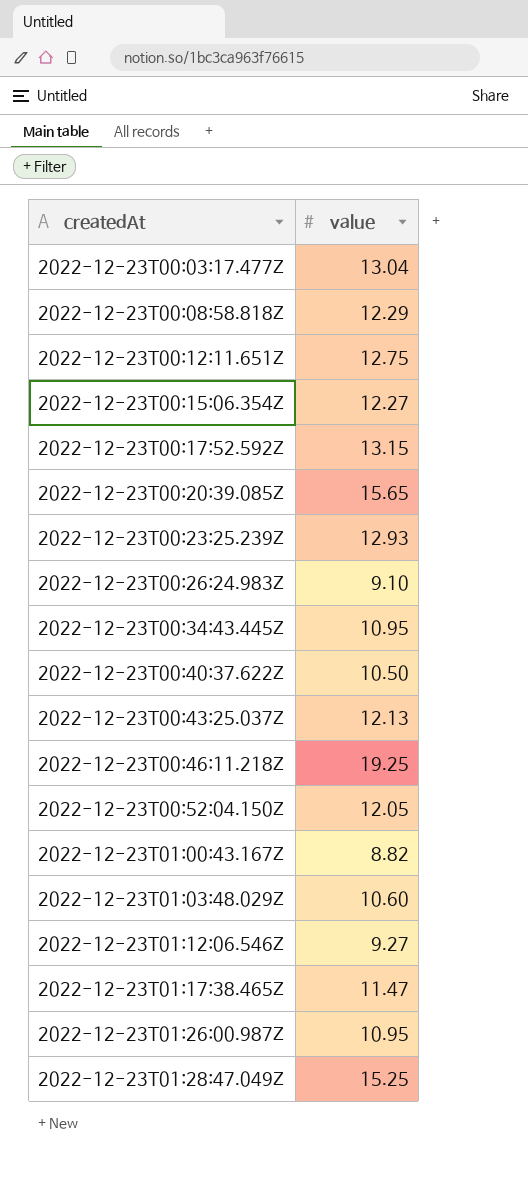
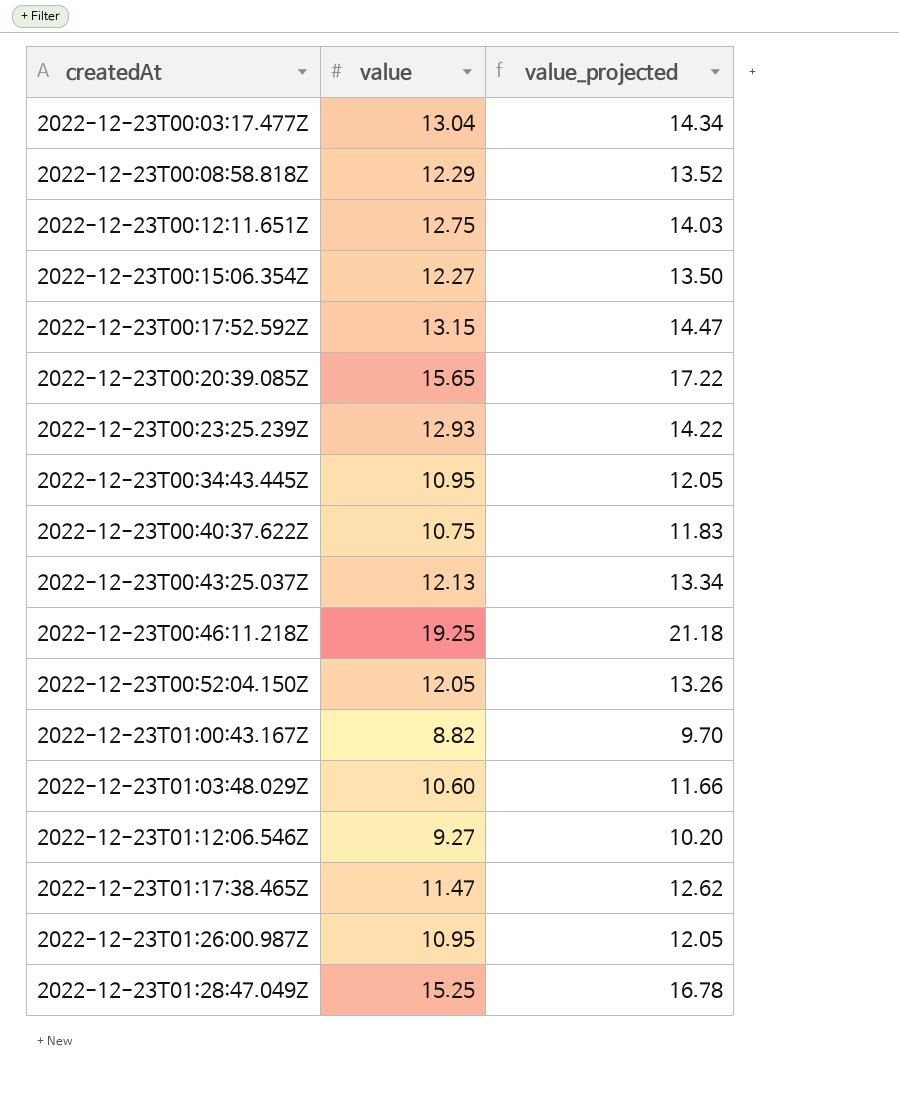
column value_projected | formula: none -> [value] * 1.1
row 2022-12-23T00:26:24.983Z: 9.10 -> none
2022-12-23T00:40:37.622Z | value: 10.50 -> 10.75

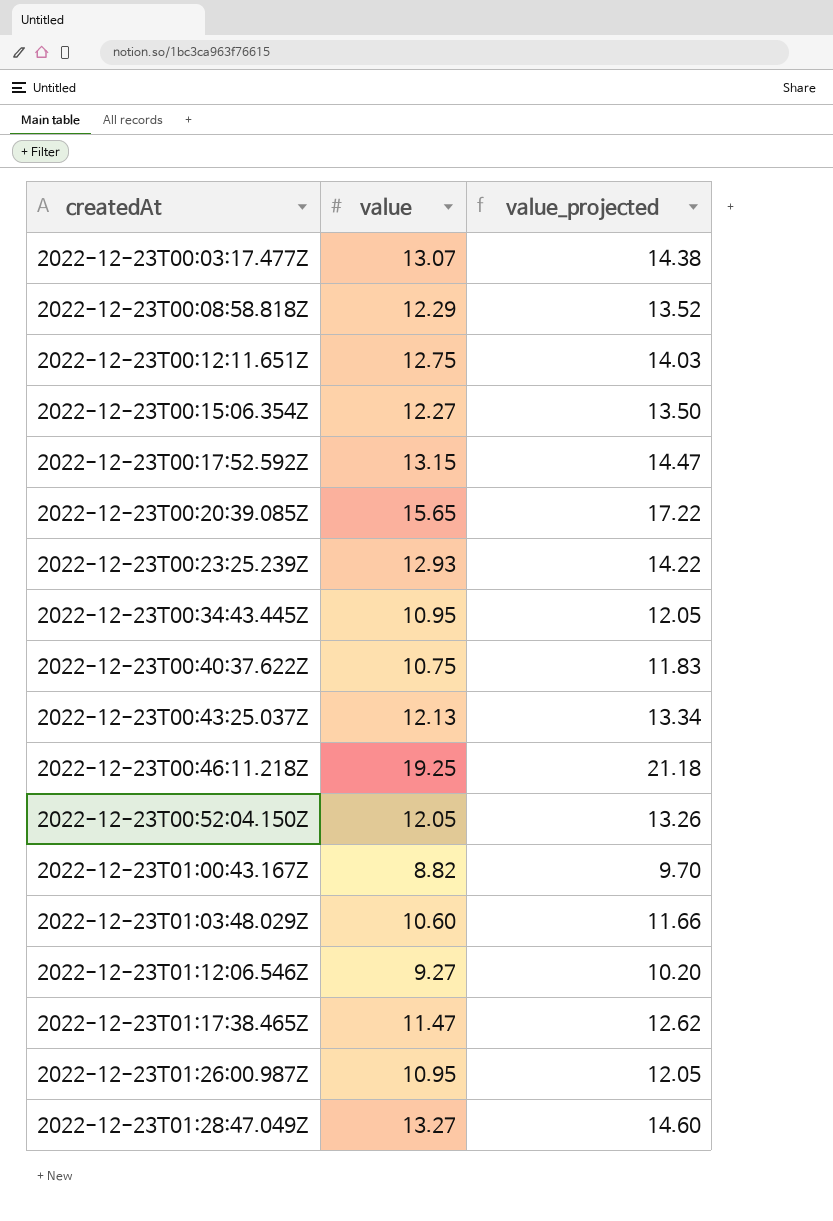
2022-12-23T00:03:17.477Z | value: 13.04 -> 13.07
2022-12-23T00:03:17.477Z | value_projected: 14.34 -> 14.38
2022-12-23T01:28:47.049Z | value: 15.25 -> 13.27
2022-12-23T01:28:47.049Z | value_projected: 16.78 -> 14.60

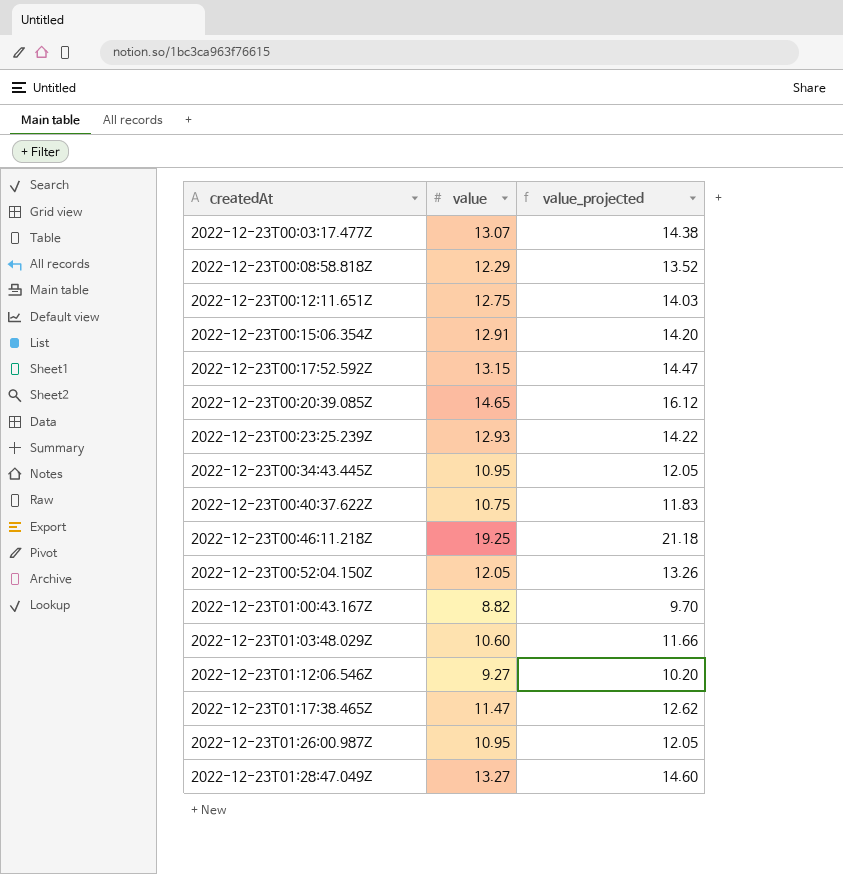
row 2022-12-23T00:43:25.037Z: 12.13 | 13.34 -> none
2022-12-23T00:15:06.354Z | value: 12.27 -> 12.91
2022-12-23T00:15:06.354Z | value_projected: 13.50 -> 14.20
2022-12-23T00:20:39.085Z | value: 15.65 -> 14.65
2022-12-23T00:20:39.085Z | value_projected: 17.22 -> 16.12

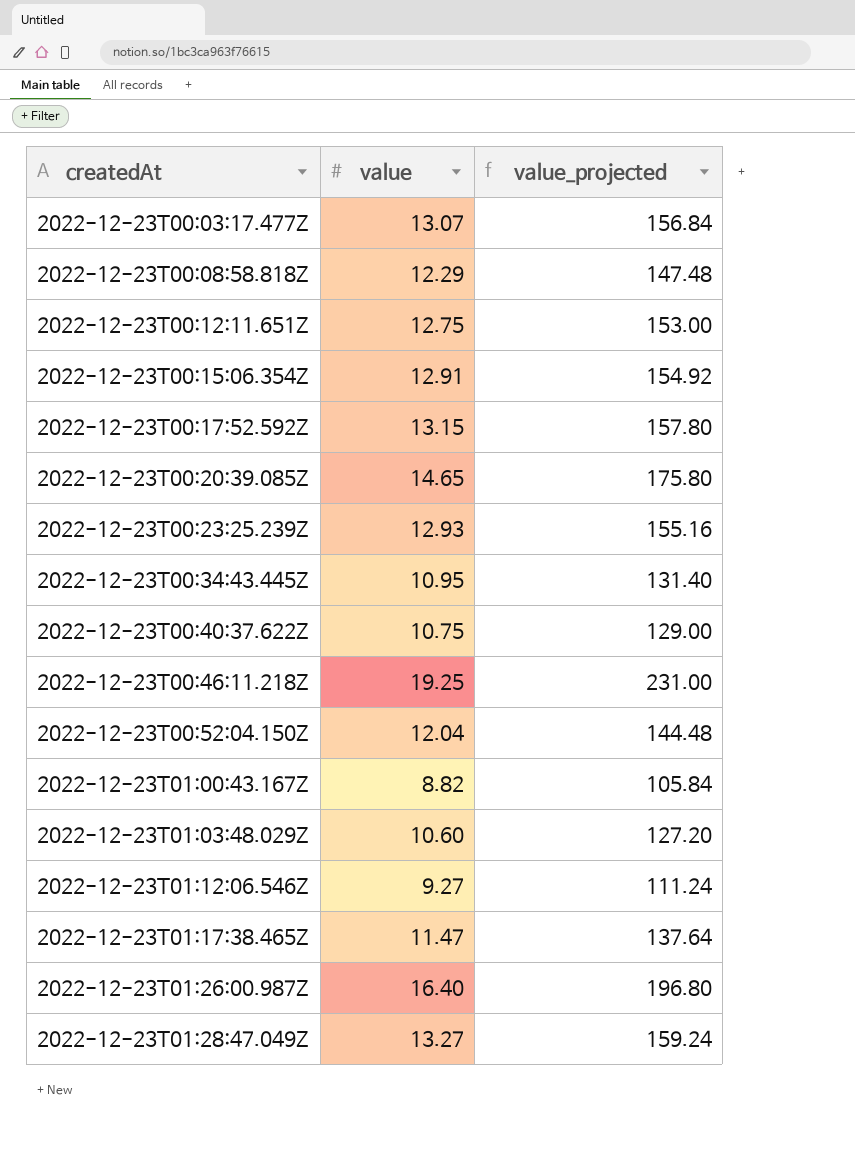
column value_projected | formula: [value] * 1.1 -> [value] * 12
2022-12-23T00:52:04.150Z | value: 12.05 -> 12.04
2022-12-23T01:26:00.987Z | value: 10.95 -> 16.40

